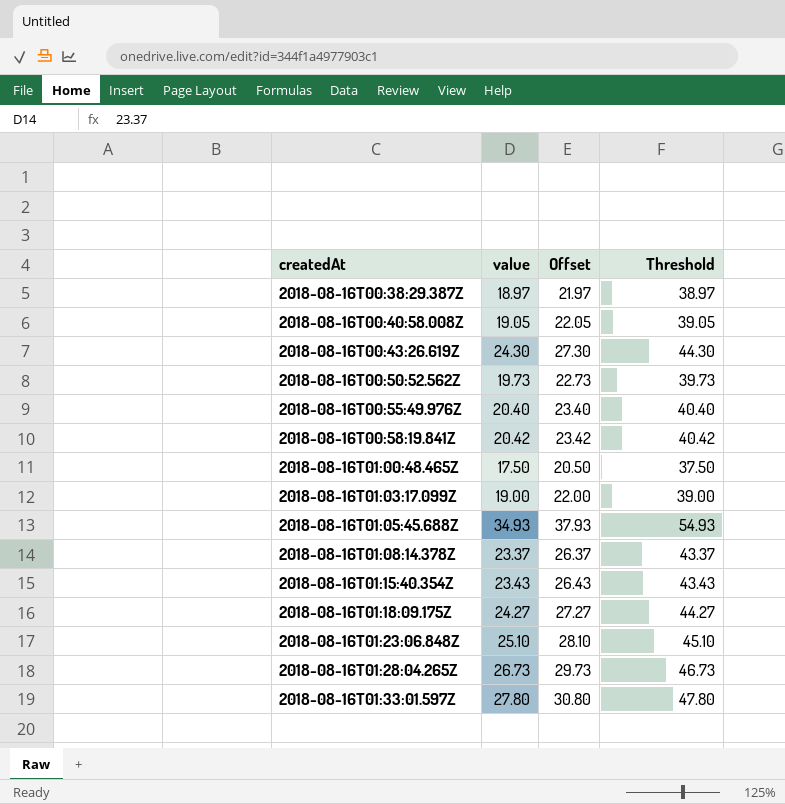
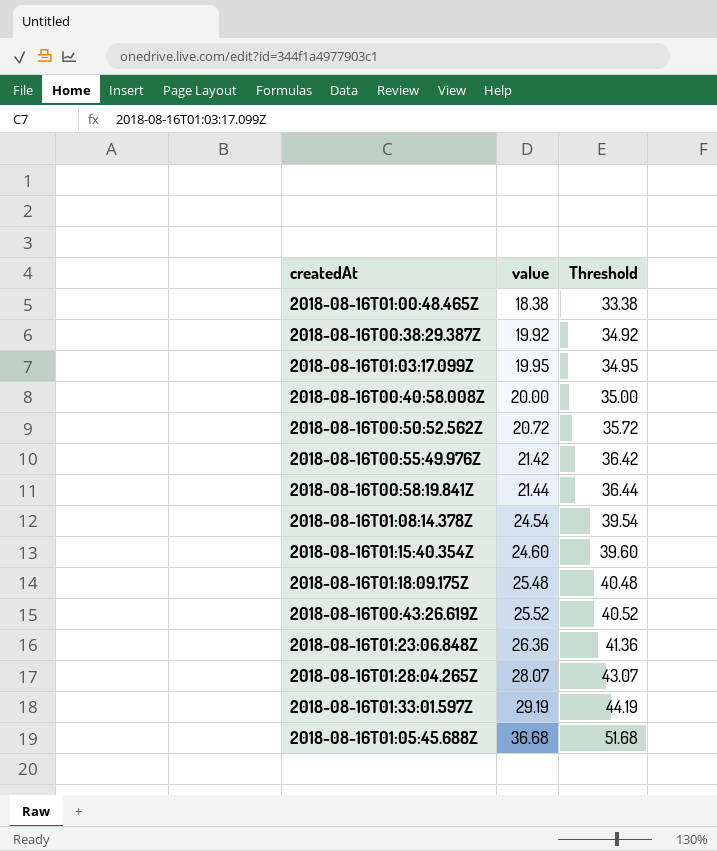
row order: createdAt ascending -> value ascending
column Offset | formula: [value] + 3 -> none
column Threshold | formula: [value] + 20 -> [value] + 15
2018-08-16T01:00:48.465Z | value: 17.50 -> 18.38
2018-08-16T00:38:29.387Z | value: 18.97 -> 19.92
2018-08-16T01:03:17.099Z | value: 19.00 -> 19.95
2018-08-16T00:40:58.008Z | value: 19.05 -> 20.00
2018-08-16T00:50:52.562Z | value: 19.73 -> 20.72
2018-08-16T00:55:49.976Z | value: 20.40 -> 21.42
2018-08-16T00:58:19.841Z | value: 20.42 -> 21.44
2018-08-16T01:08:14.378Z | value: 23.37 -> 24.54
2018-08-16T01:15:40.354Z | value: 23.43 -> 24.60
2018-08-16T01:18:09.175Z | value: 24.27 -> 25.48
2018-08-16T00:43:26.619Z | value: 24.30 -> 25.52
2018-08-16T01:23:06.848Z | value: 25.10 -> 26.36
2018-08-16T01:28:04.265Z | value: 26.73 -> 28.07
2018-08-16T01:33:01.597Z | value: 27.80 -> 29.19
2018-08-16T01:05:45.688Z | value: 34.93 -> 36.68

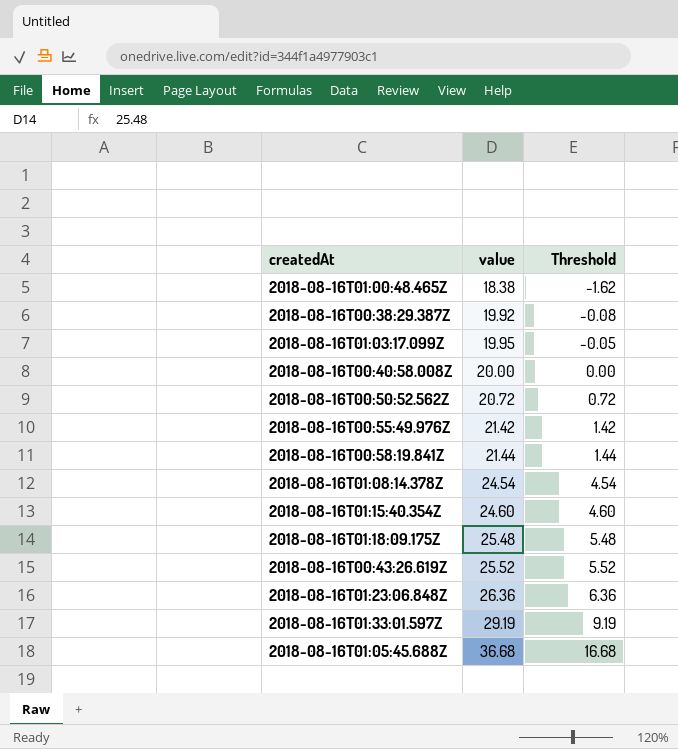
column Threshold | formula: [value] + 15 -> [value] - 20
row 2018-08-16T01:28:04.265Z: 28.07 | 43.07 -> none

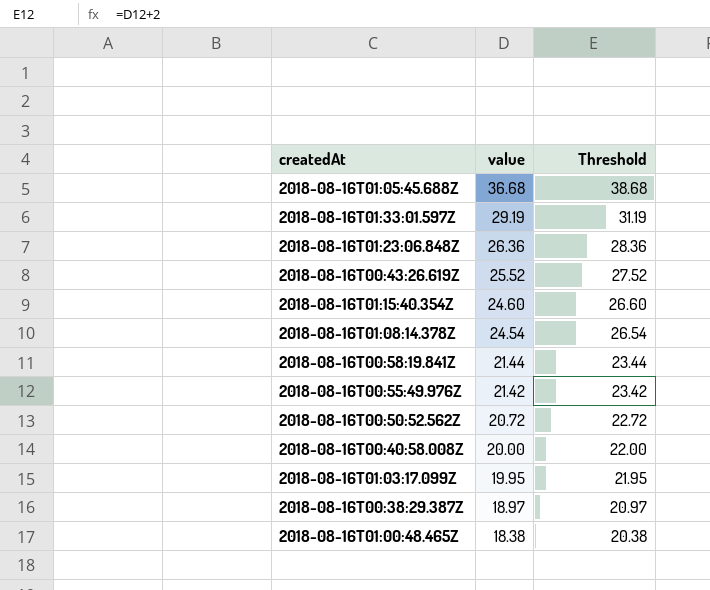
row order: value ascending -> value descending
column Threshold | formula: [value] - 20 -> [value] + 2
row 2018-08-16T01:18:09.175Z: 25.48 | 5.48 -> none
2018-08-16T00:38:29.387Z | value: 19.92 -> 18.97

